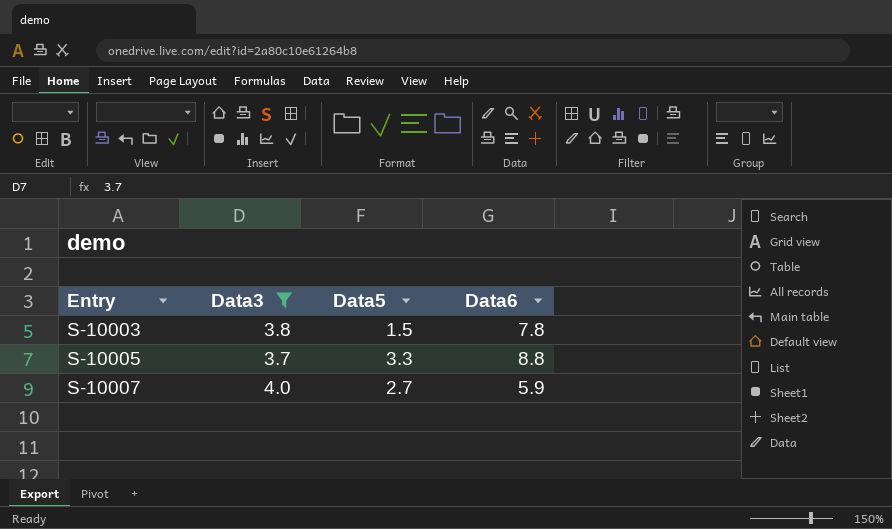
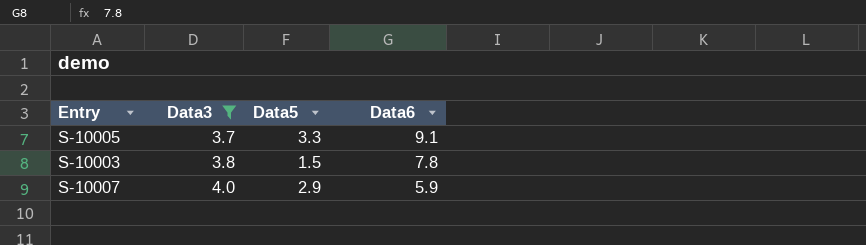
row order: Entry ascending -> Data3 ascending
S-10005 | Data6: 8.8 -> 9.1
S-10007 | Data5: 2.7 -> 2.9

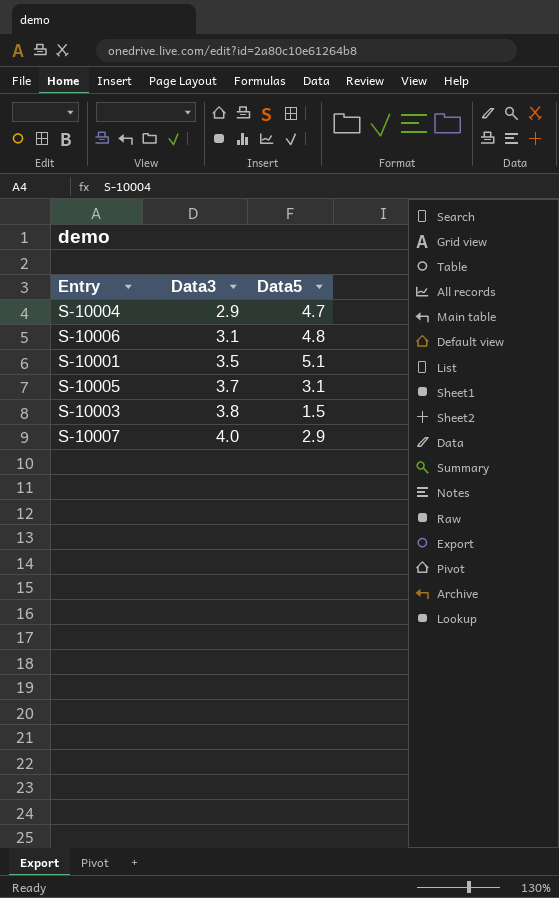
filter: Data3 >= 3.7 -> none
column Data6 | position: 4 -> none
S-10005 | Data5: 3.3 -> 3.1

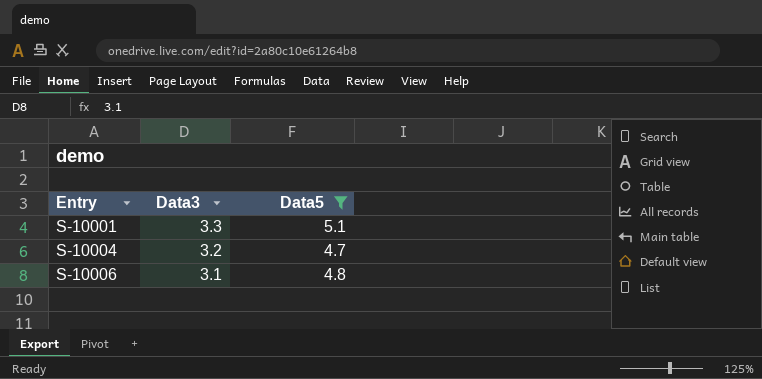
filter: none -> Data5 >= 4.7
row order: Data3 ascending -> Entry ascending
S-10001 | Data3: 3.5 -> 3.3
S-10004 | Data3: 2.9 -> 3.2

